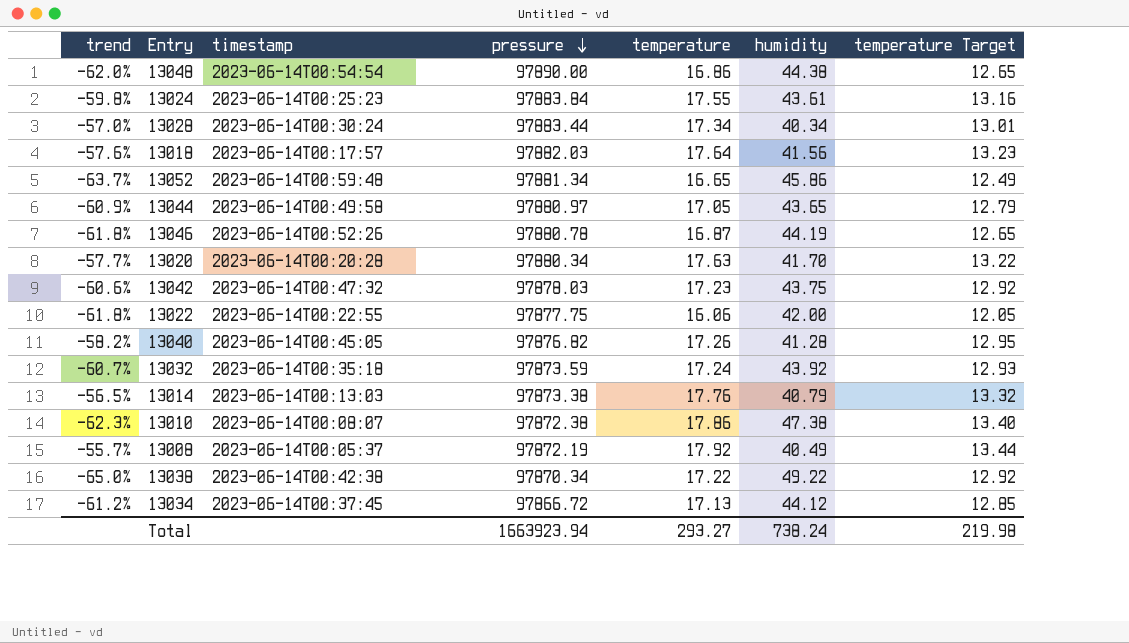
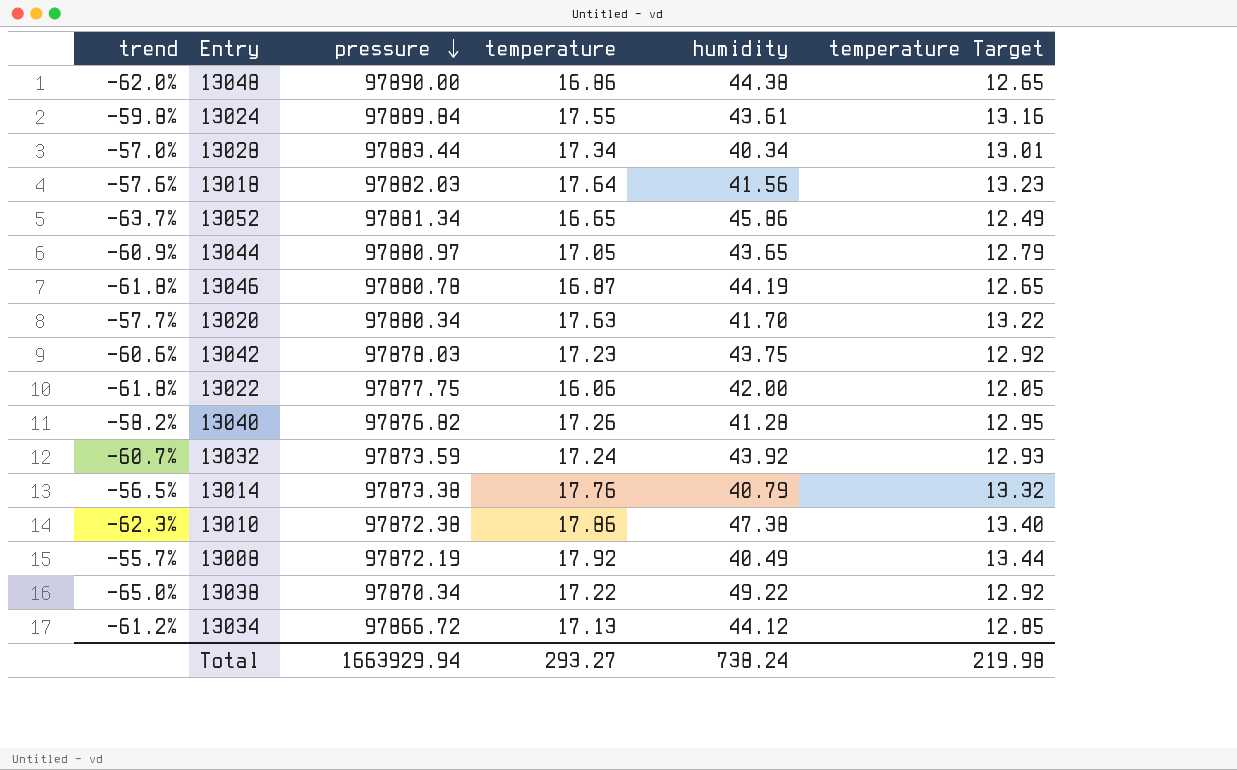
column timestamp | position: 3 -> none
13024 | pressure: 97883.84 -> 97889.84
Total | pressure: 1663923.94 -> 1663929.94

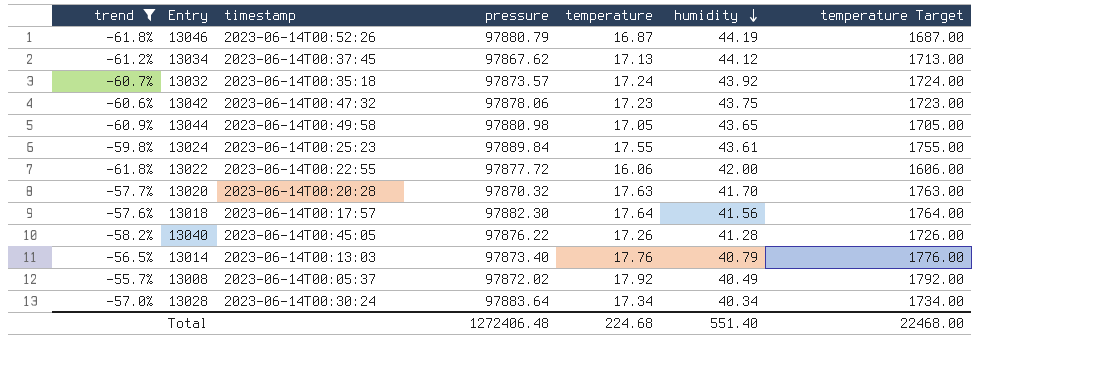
filter: none -> trend >= -61.8%
row order: pressure descending -> humidity descending
column timestamp | position: none -> 3
column temperature Target | formula: [temperature] * 0.75 -> [temperature] * 100
13046 | pressure: 97880.78 -> 97880.79
13034 | pressure: 97866.72 -> 97867.62
13032 | pressure: 97873.59 -> 97873.57
13042 | pressure: 97878.03 -> 97878.06
13044 | pressure: 97880.97 -> 97880.98
13022 | pressure: 97877.75 -> 97877.72
13020 | pressure: 97880.34 -> 97870.32
13018 | pressure: 97882.03 -> 97882.30
13040 | pressure: 97876.82 -> 97876.22
13014 | pressure: 97873.38 -> 97873.40
13008 | pressure: 97872.19 -> 97872.02
13028 | pressure: 97883.44 -> 97883.64
Total | pressure: 1663929.94 -> 1272406.48
Total | temperature: 293.27 -> 224.68
Total | humidity: 738.24 -> 551.40
Total | temperature Target: 219.98 -> 22468.00

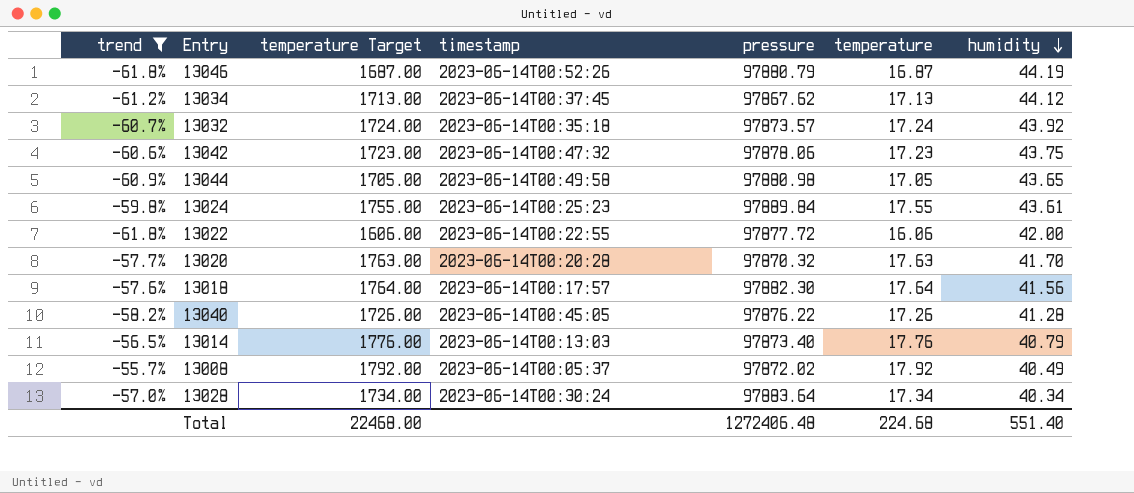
column temperature Target | position: 7 -> 3

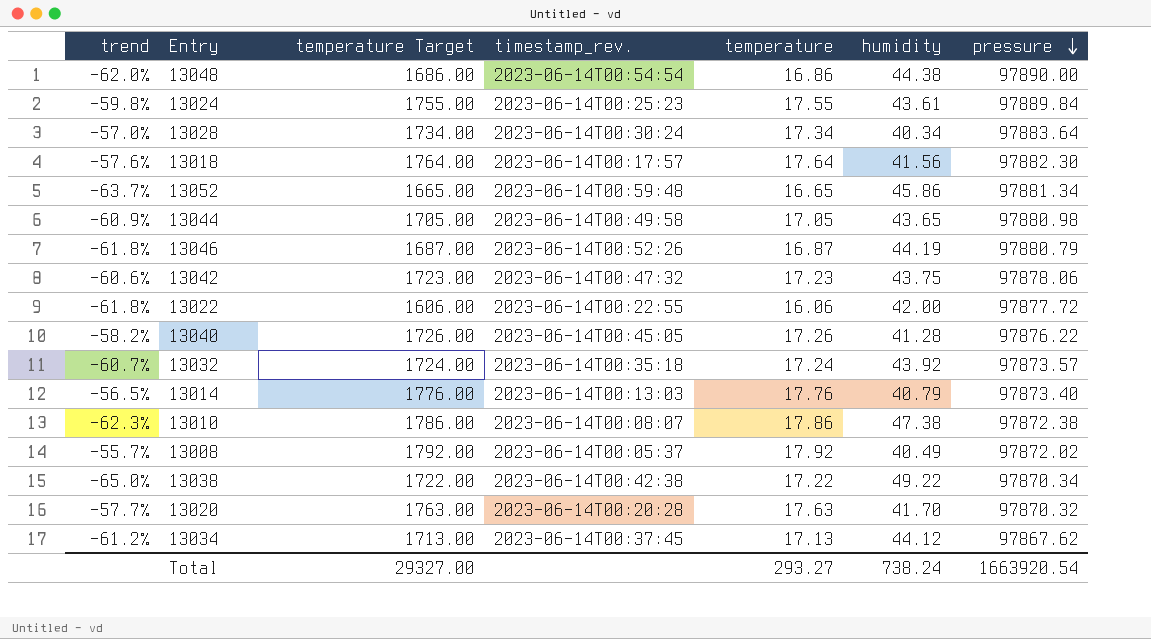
filter: trend >= -61.8% -> none
row order: humidity descending -> pressure descending
column name: timestamp -> timestamp_rev.
column pressure | position: 5 -> 7
Total | temperature Target: 22468.00 -> 29327.00
Total | temperature: 224.68 -> 293.27
Total | humidity: 551.40 -> 738.24
Total | pressure: 1272406.48 -> 1663920.54

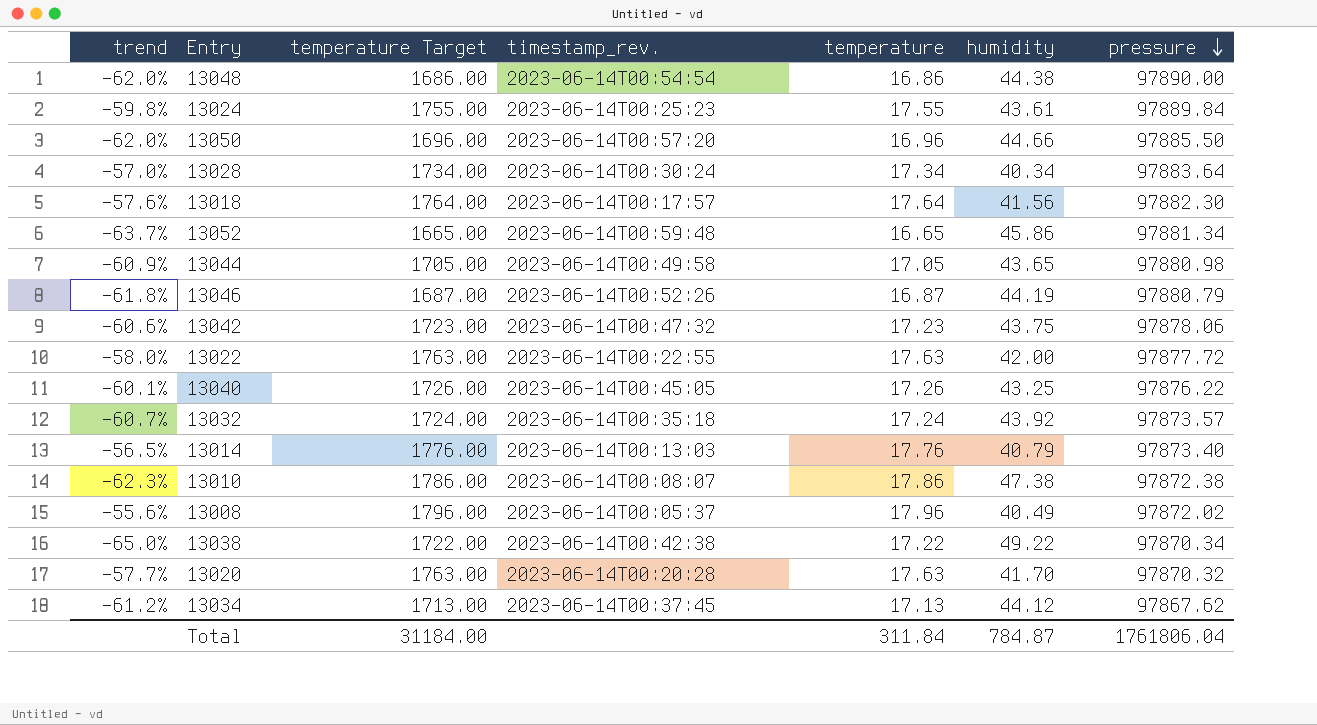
row 13050: none -> -62.0% | 1696.00 | 2023-06-14T00:57:20 | 16.96 | 44.66 | 97885.50
13022 | trend: -61.8% -> -58.0%
13022 | temperature Target: 1606.00 -> 1763.00
13022 | temperature: 16.06 -> 17.63
13040 | trend: -58.2% -> -60.1%
13040 | humidity: 41.28 -> 43.25
13008 | trend: -55.7% -> -55.6%
13008 | temperature Target: 1792.00 -> 1796.00
13008 | temperature: 17.92 -> 17.96
Total | temperature Target: 29327.00 -> 31184.00
Total | temperature: 293.27 -> 311.84
Total | humidity: 738.24 -> 784.87
Total | pressure: 1663920.54 -> 1761806.04

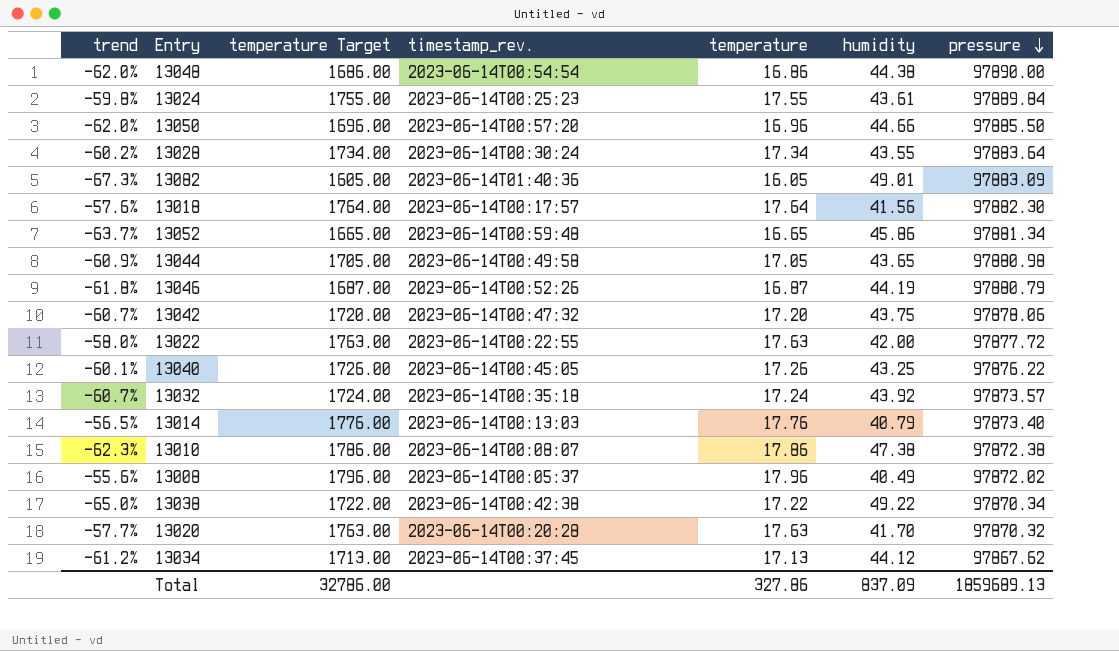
13028 | trend: -57.0% -> -60.2%
13028 | humidity: 40.34 -> 43.55
row 13082: none -> -67.3% | 1605.00 | 2023-06-14T01:40:36 | 16.05 | 49.01 | 97883.09
13042 | trend: -60.6% -> -60.7%
13042 | temperature Target: 1723.00 -> 1720.00
13042 | temperature: 17.23 -> 17.20
Total | temperature Target: 31184.00 -> 32786.00
Total | temperature: 311.84 -> 327.86
Total | humidity: 784.87 -> 837.09
Total | pressure: 1761806.04 -> 1859689.13

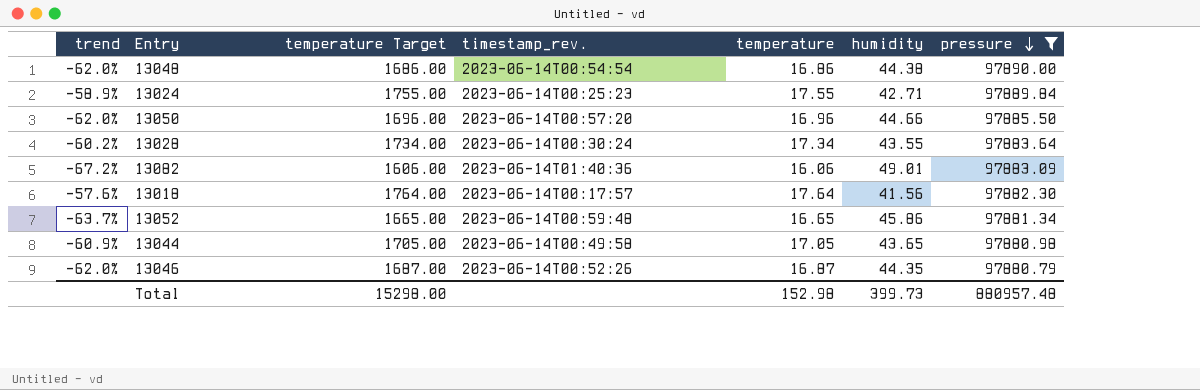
filter: none -> pressure >= 97880.79
13024 | trend: -59.8% -> -58.9%
13024 | humidity: 43.61 -> 42.71
13082 | trend: -67.3% -> -67.2%
13082 | temperature Target: 1605.00 -> 1606.00
13082 | temperature: 16.05 -> 16.06
13046 | trend: -61.8% -> -62.0%
13046 | humidity: 44.19 -> 44.35
Total | temperature Target: 32786.00 -> 15298.00
Total | temperature: 327.86 -> 152.98
Total | humidity: 837.09 -> 399.73
Total | pressure: 1859689.13 -> 880957.48

